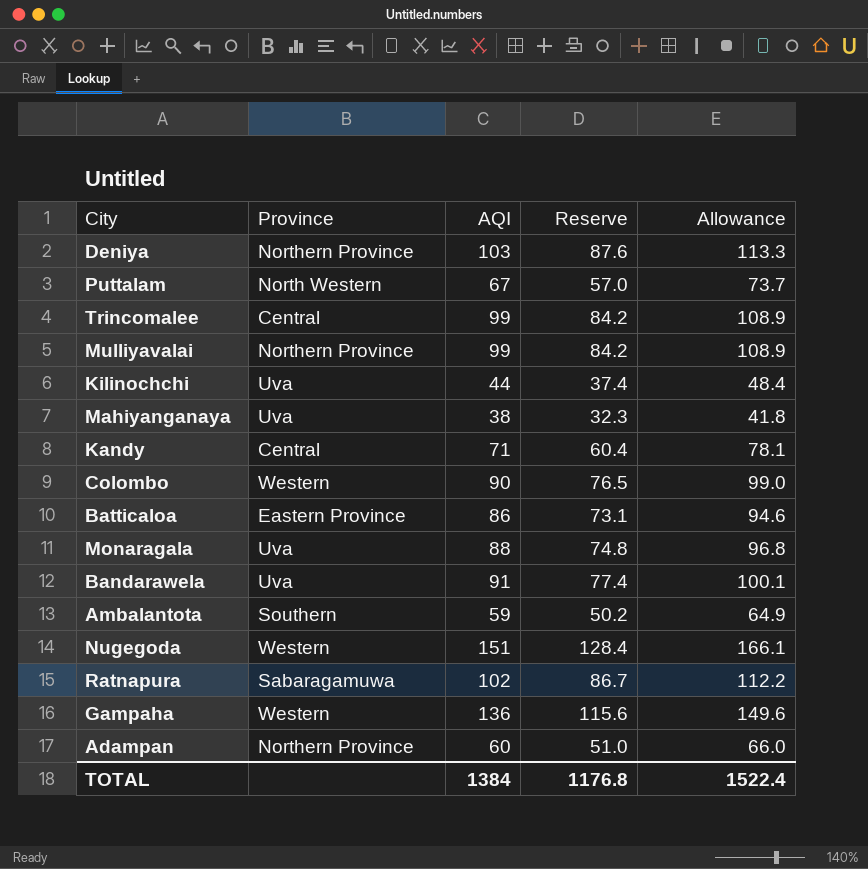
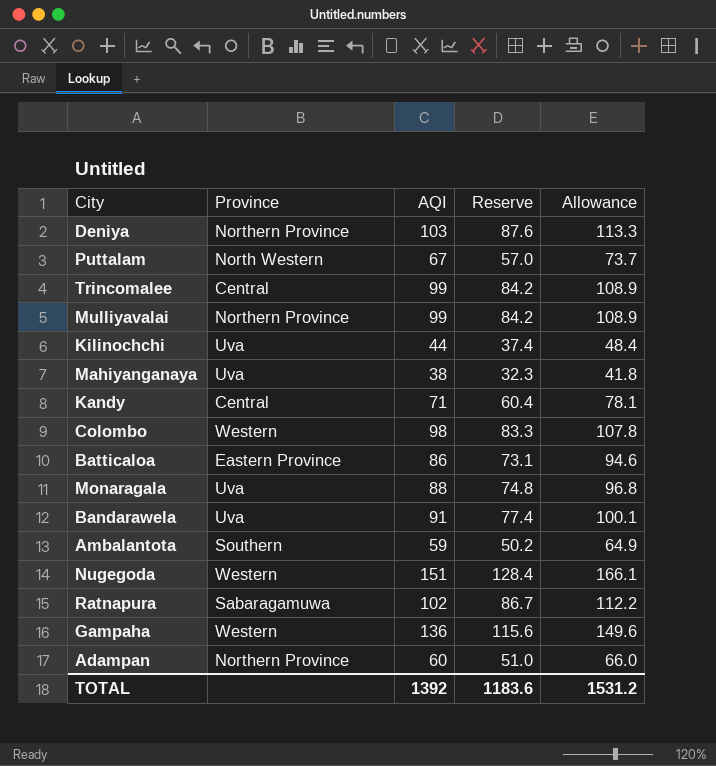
Colombo | AQI: 90 -> 98
Colombo | Reserve: 76.5 -> 83.3
Colombo | Allowance: 99.0 -> 107.8
TOTAL | AQI: 1384 -> 1392
TOTAL | Reserve: 1176.8 -> 1183.6
TOTAL | Allowance: 1522.4 -> 1531.2

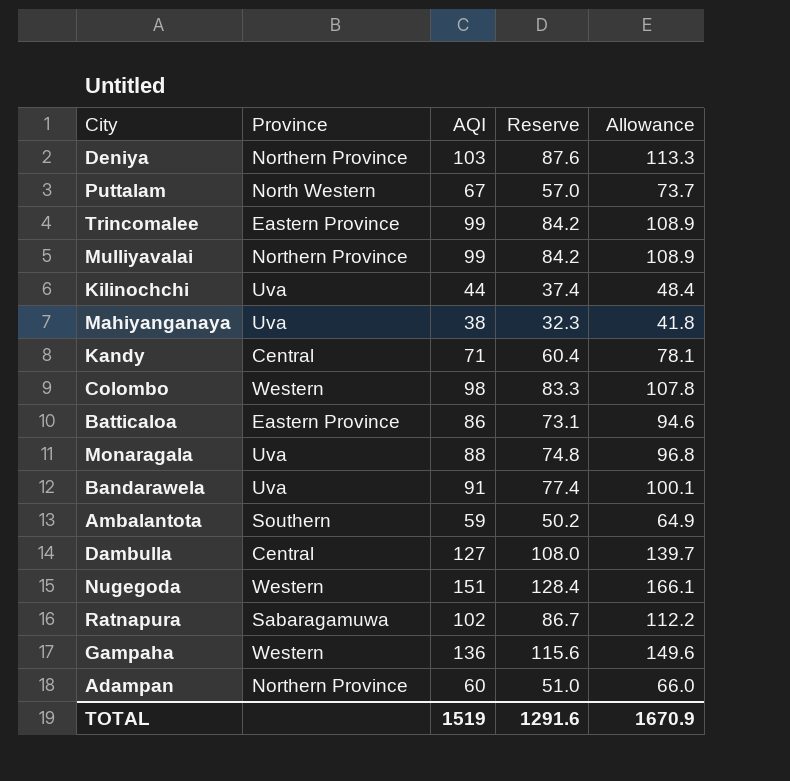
Trincomalee | Province: Central -> Eastern Province
row Dambulla: none -> Central | 127 | 108.0 | 139.7
TOTAL | AQI: 1392 -> 1519
TOTAL | Reserve: 1183.6 -> 1291.6
TOTAL | Allowance: 1531.2 -> 1670.9

